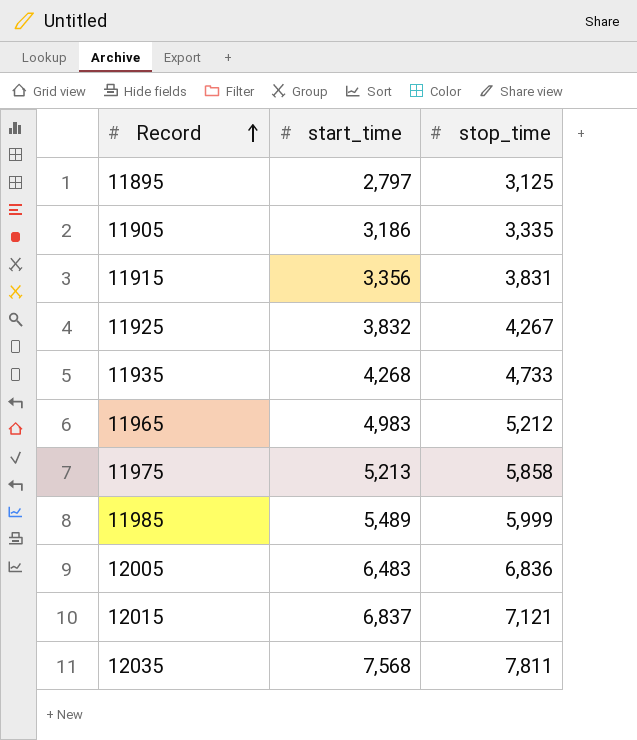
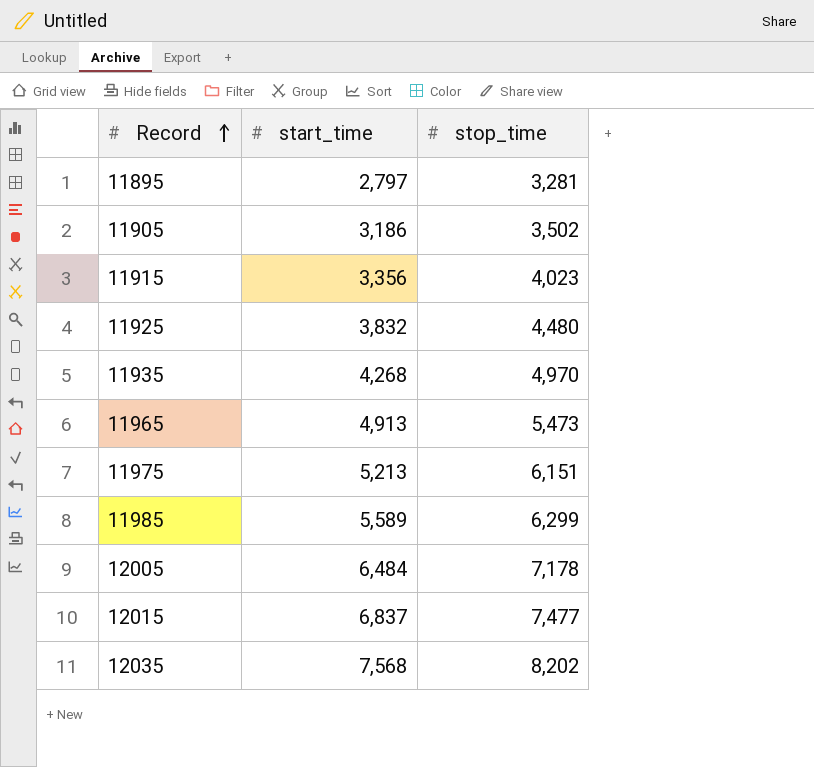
11895 | stop_time: 3,125 -> 3,281
11905 | stop_time: 3,335 -> 3,502
11915 | stop_time: 3,831 -> 4,023
11925 | stop_time: 4,267 -> 4,480
11935 | stop_time: 4,733 -> 4,970
11965 | start_time: 4,983 -> 4,913
11965 | stop_time: 5,212 -> 5,473
11975 | stop_time: 5,858 -> 6,151
11985 | start_time: 5,489 -> 5,589
11985 | stop_time: 5,999 -> 6,299
12005 | start_time: 6,483 -> 6,484
12005 | stop_time: 6,836 -> 7,178
12015 | stop_time: 7,121 -> 7,477
12035 | stop_time: 7,811 -> 8,202

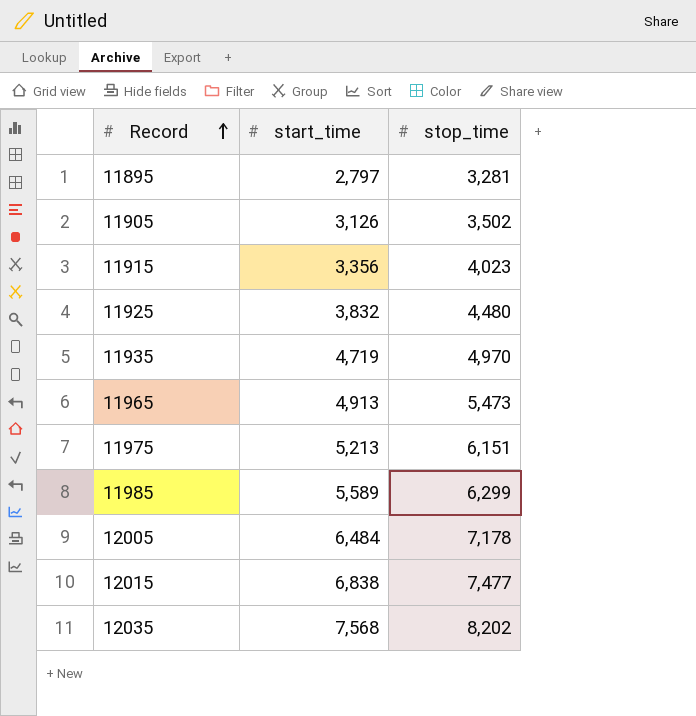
11905 | start_time: 3,186 -> 3,126
11935 | start_time: 4,268 -> 4,719
12015 | start_time: 6,837 -> 6,838

